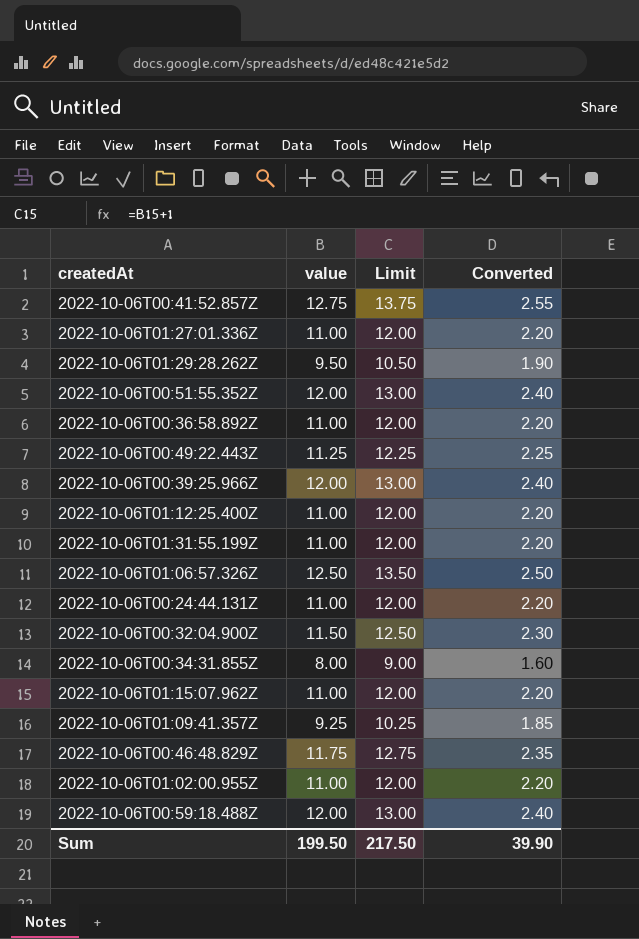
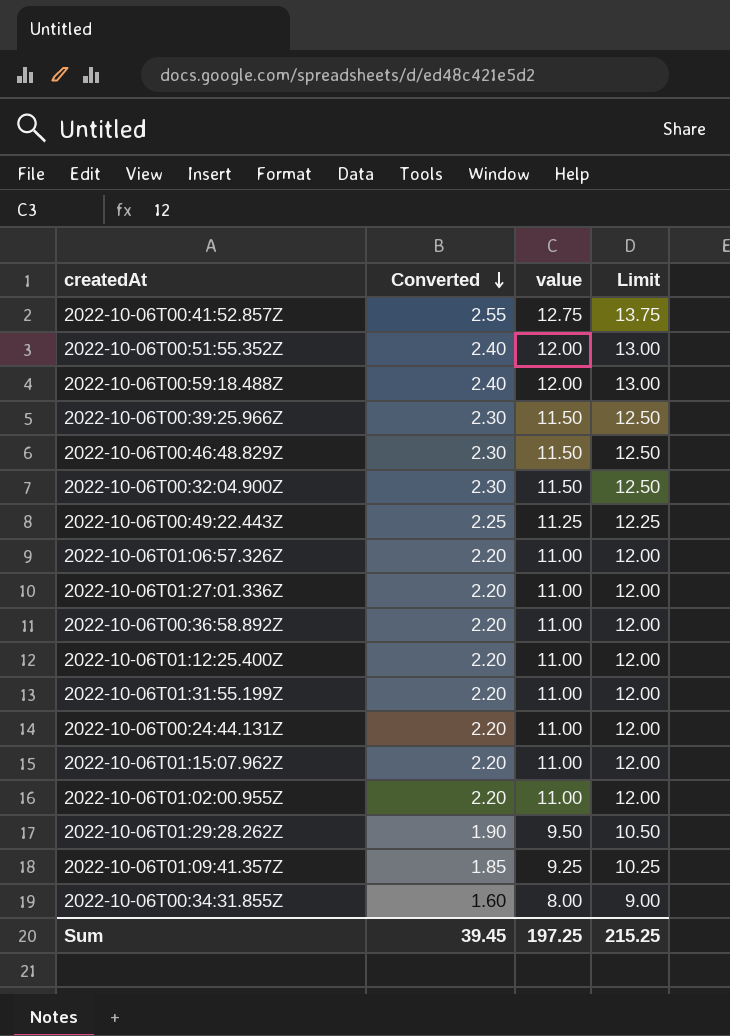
row order: none -> Converted descending
column Converted | position: 4 -> 2
2022-10-06T00:39:25.966Z | Converted: 2.40 -> 2.30
2022-10-06T00:39:25.966Z | value: 12.00 -> 11.50
2022-10-06T00:39:25.966Z | Limit: 13.00 -> 12.50
2022-10-06T00:46:48.829Z | Converted: 2.35 -> 2.30
2022-10-06T00:46:48.829Z | value: 11.75 -> 11.50
2022-10-06T00:46:48.829Z | Limit: 12.75 -> 12.50
2022-10-06T01:06:57.326Z | Converted: 2.50 -> 2.20
2022-10-06T01:06:57.326Z | value: 12.50 -> 11.00
2022-10-06T01:06:57.326Z | Limit: 13.50 -> 12.00
Sum | Converted: 39.90 -> 39.45
Sum | value: 199.50 -> 197.25
Sum | Limit: 217.50 -> 215.25

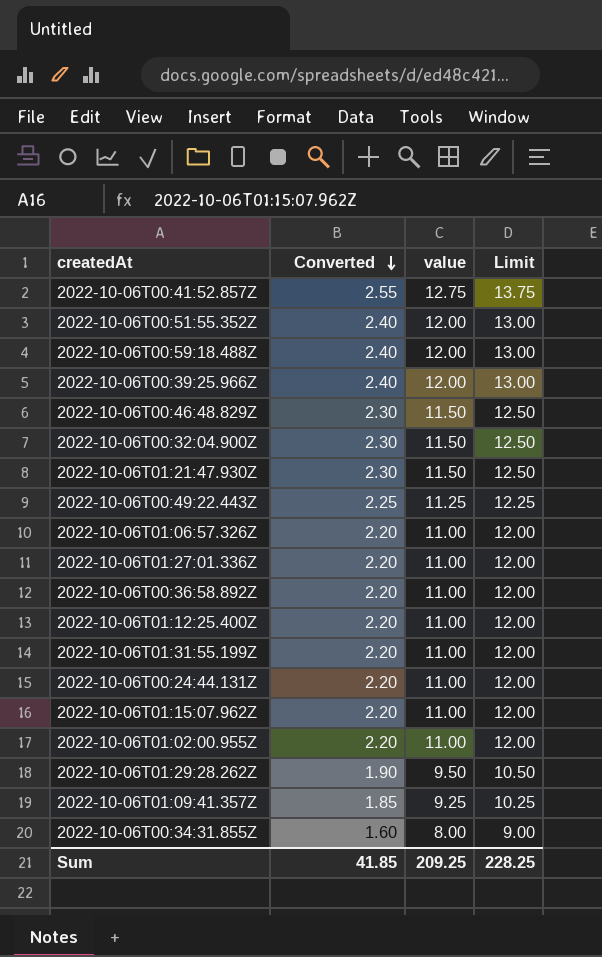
2022-10-06T00:39:25.966Z | Converted: 2.30 -> 2.40
2022-10-06T00:39:25.966Z | value: 11.50 -> 12.00
2022-10-06T00:39:25.966Z | Limit: 12.50 -> 13.00
row 2022-10-06T01:21:47.930Z: none -> 2.30 | 11.50 | 12.50
Sum | Converted: 39.45 -> 41.85
Sum | value: 197.25 -> 209.25
Sum | Limit: 215.25 -> 228.25

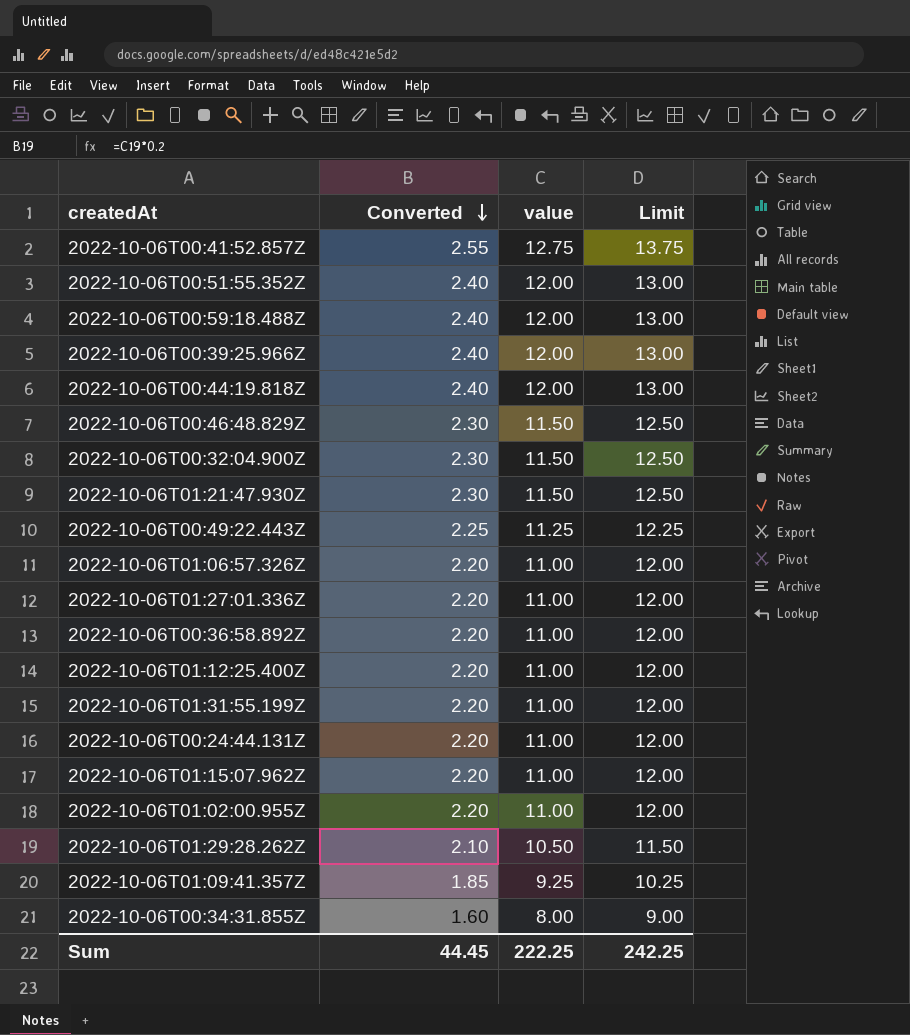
row 2022-10-06T00:44:19.818Z: none -> 2.40 | 12.00 | 13.00
2022-10-06T01:29:28.262Z | Converted: 1.90 -> 2.10
2022-10-06T01:29:28.262Z | value: 9.50 -> 10.50
2022-10-06T01:29:28.262Z | Limit: 10.50 -> 11.50
Sum | Converted: 41.85 -> 44.45
Sum | value: 209.25 -> 222.25
Sum | Limit: 228.25 -> 242.25

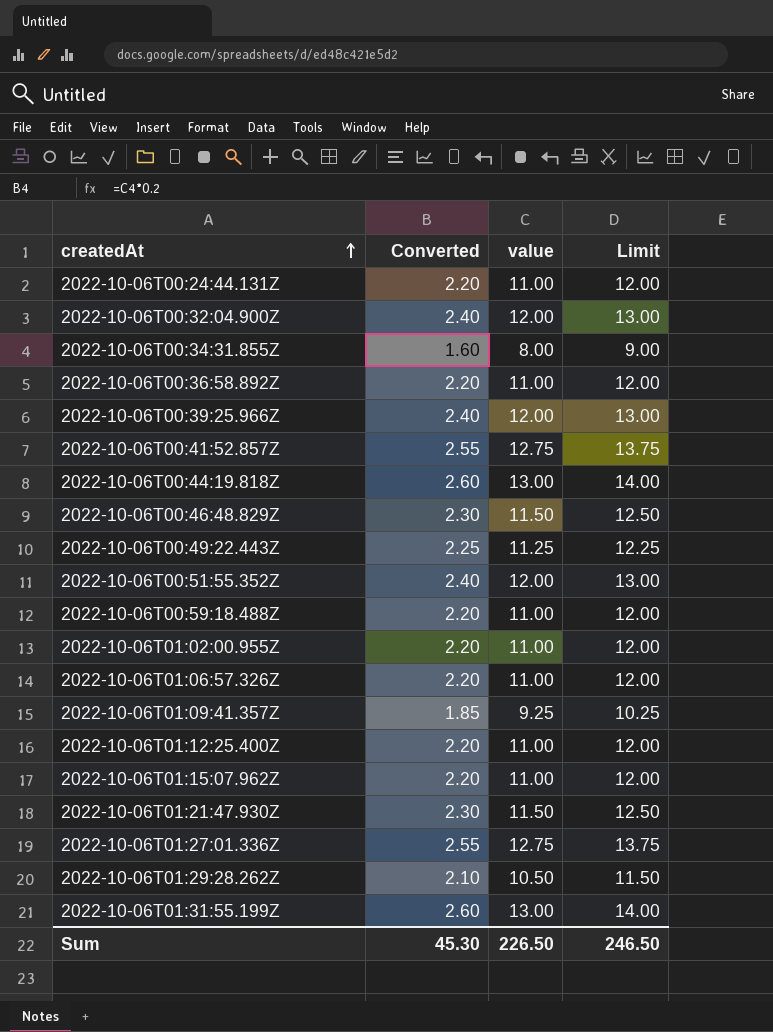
row order: Converted descending -> createdAt ascending
2022-10-06T00:32:04.900Z | Converted: 2.30 -> 2.40
2022-10-06T00:32:04.900Z | value: 11.50 -> 12.00
2022-10-06T00:32:04.900Z | Limit: 12.50 -> 13.00
2022-10-06T00:44:19.818Z | Converted: 2.40 -> 2.60
2022-10-06T00:44:19.818Z | value: 12.00 -> 13.00
2022-10-06T00:44:19.818Z | Limit: 13.00 -> 14.00
2022-10-06T00:59:18.488Z | Converted: 2.40 -> 2.20
2022-10-06T00:59:18.488Z | value: 12.00 -> 11.00
2022-10-06T00:59:18.488Z | Limit: 13.00 -> 12.00
2022-10-06T01:27:01.336Z | Converted: 2.20 -> 2.55
2022-10-06T01:27:01.336Z | value: 11.00 -> 12.75
2022-10-06T01:27:01.336Z | Limit: 12.00 -> 13.75
2022-10-06T01:31:55.199Z | Converted: 2.20 -> 2.60
2022-10-06T01:31:55.199Z | value: 11.00 -> 13.00
2022-10-06T01:31:55.199Z | Limit: 12.00 -> 14.00
Sum | Converted: 44.45 -> 45.30
Sum | value: 222.25 -> 226.50
Sum | Limit: 242.25 -> 246.50

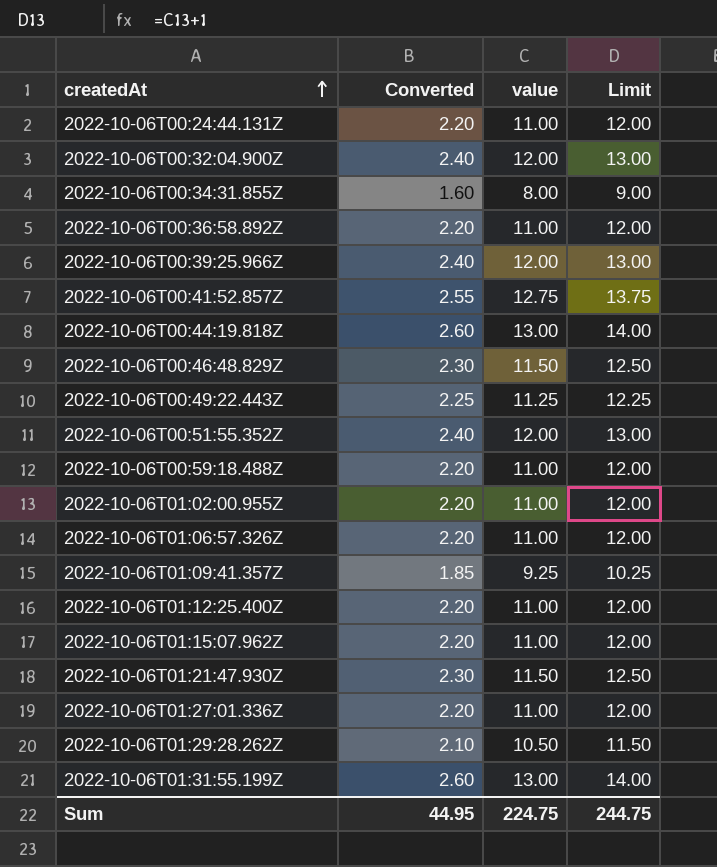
2022-10-06T01:27:01.336Z | Converted: 2.55 -> 2.20
2022-10-06T01:27:01.336Z | value: 12.75 -> 11.00
2022-10-06T01:27:01.336Z | Limit: 13.75 -> 12.00
Sum | Converted: 45.30 -> 44.95
Sum | value: 226.50 -> 224.75
Sum | Limit: 246.50 -> 244.75

